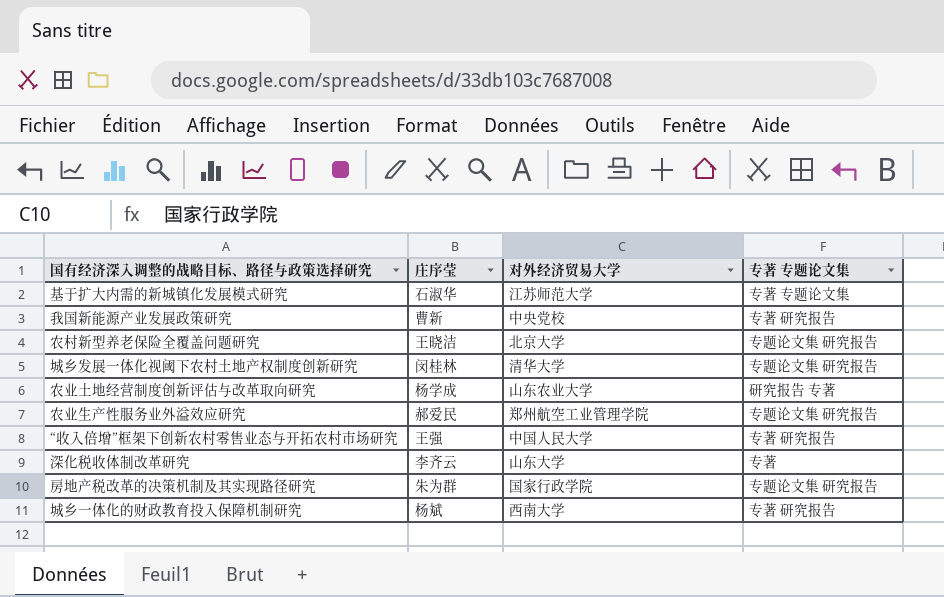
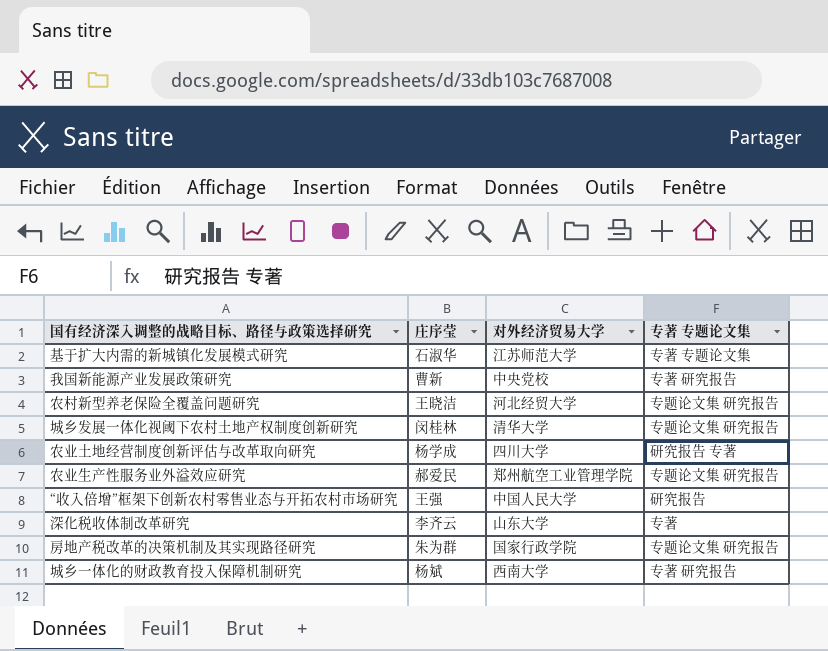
农村新型养老保险全覆盖问题研究 | 对外经济贸易大学: 北京大学 -> 河北经贸大学
农业土地经营制度创新评估与改革取向研究 | 对外经济贸易大学: 山东农业大学 -> 四川大学
“收入倍增”框架下创新农村零售业态与开拓农村市场研究 | 专著 专题论文集: 专著 研究报告 -> 研究报告

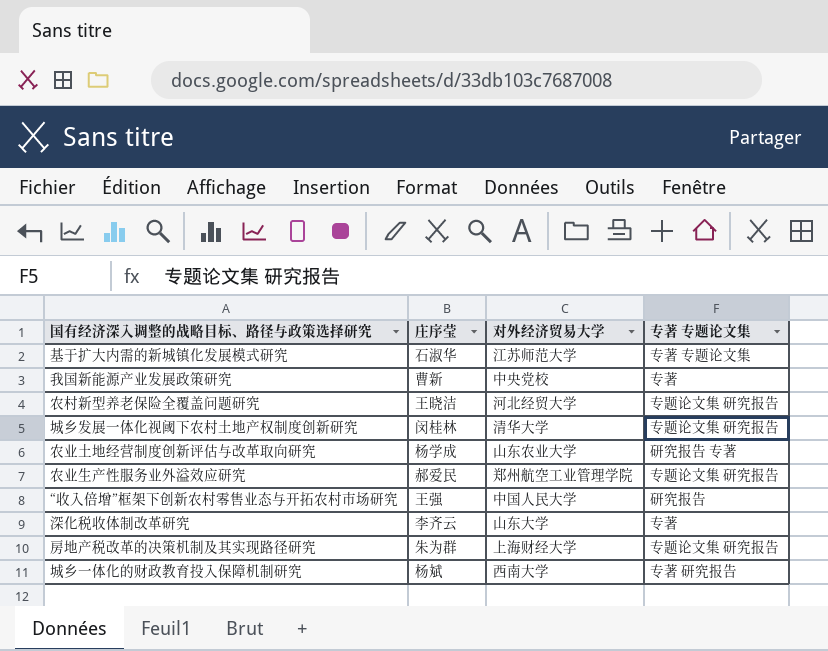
我国新能源产业发展政策研究 | 专著 专题论文集: 专著 研究报告 -> 专著
农业土地经营制度创新评估与改革取向研究 | 对外经济贸易大学: 四川大学 -> 山东农业大学
房地产税改革的决策机制及其实现路径研究 | 对外经济贸易大学: 国家行政学院 -> 上海财经大学

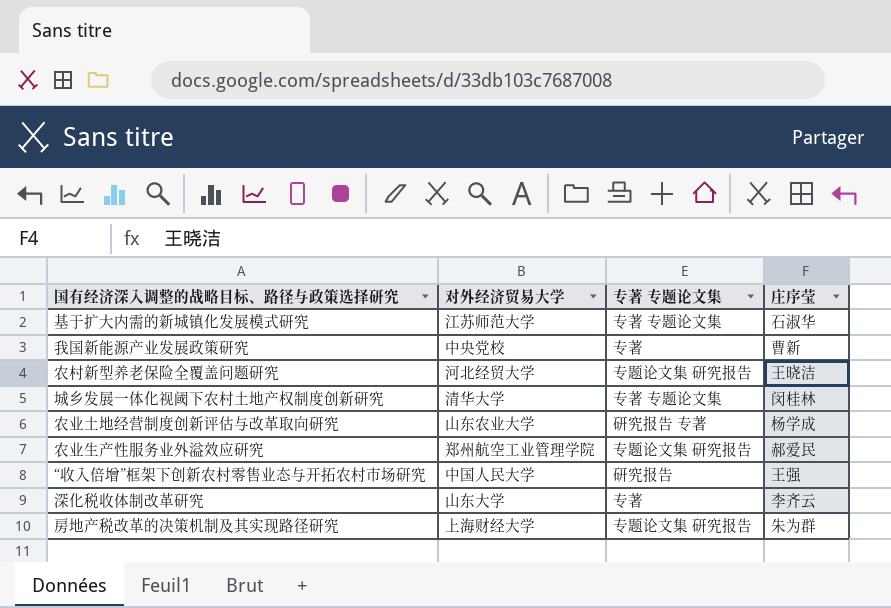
column 庄序莹 | position: 2 -> 4
row 城乡一体化的财政教育投入保障机制研究: 杨斌 | 西南大学 | 专著 研究报告 -> none
城乡发展一体化视阈下农村土地产权制度创新研究 | 专著 专题论文集: 专题论文集 研究报告 -> 专著 专题论文集

